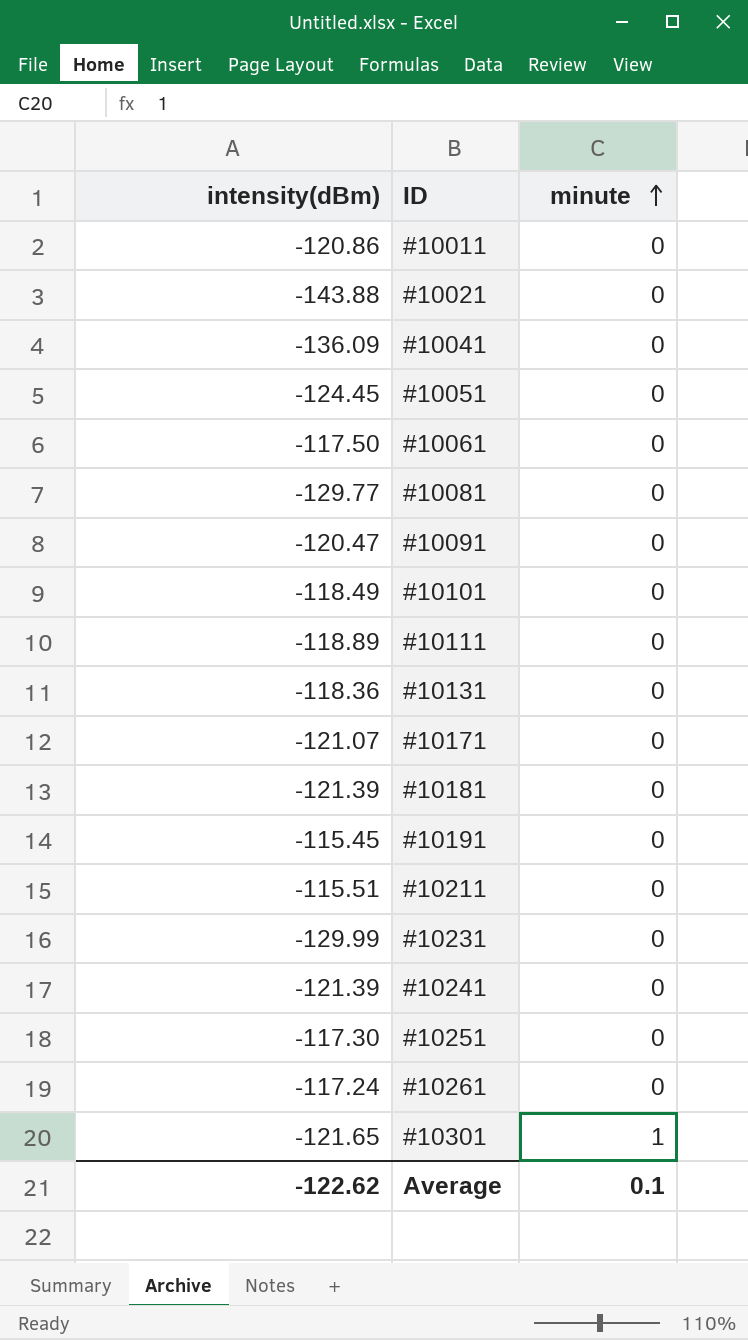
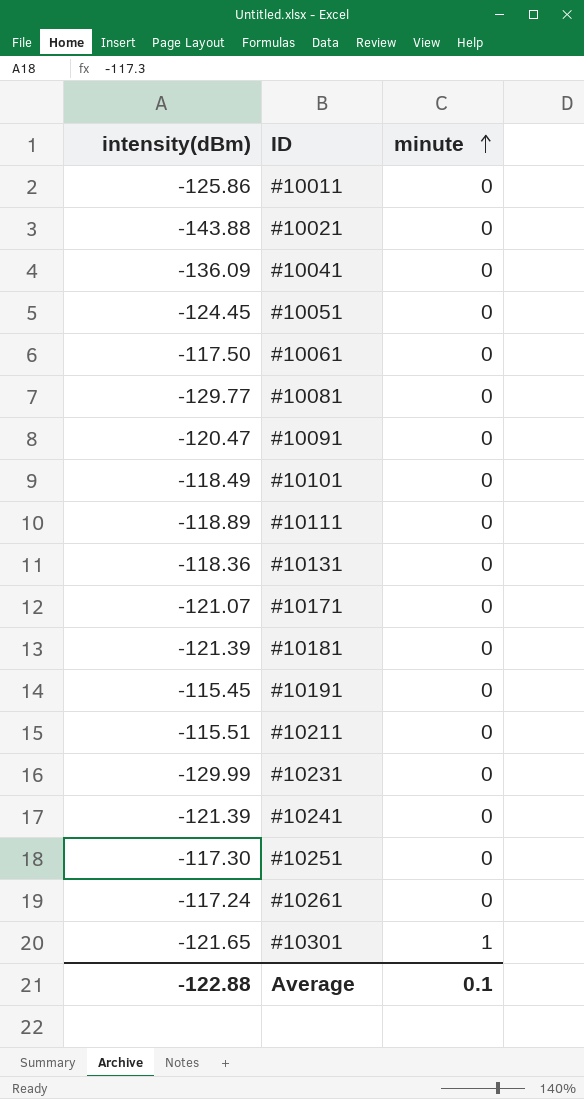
#10011 | intensity(dBm): -120.86 -> -125.86
Average | intensity(dBm): -122.62 -> -122.88

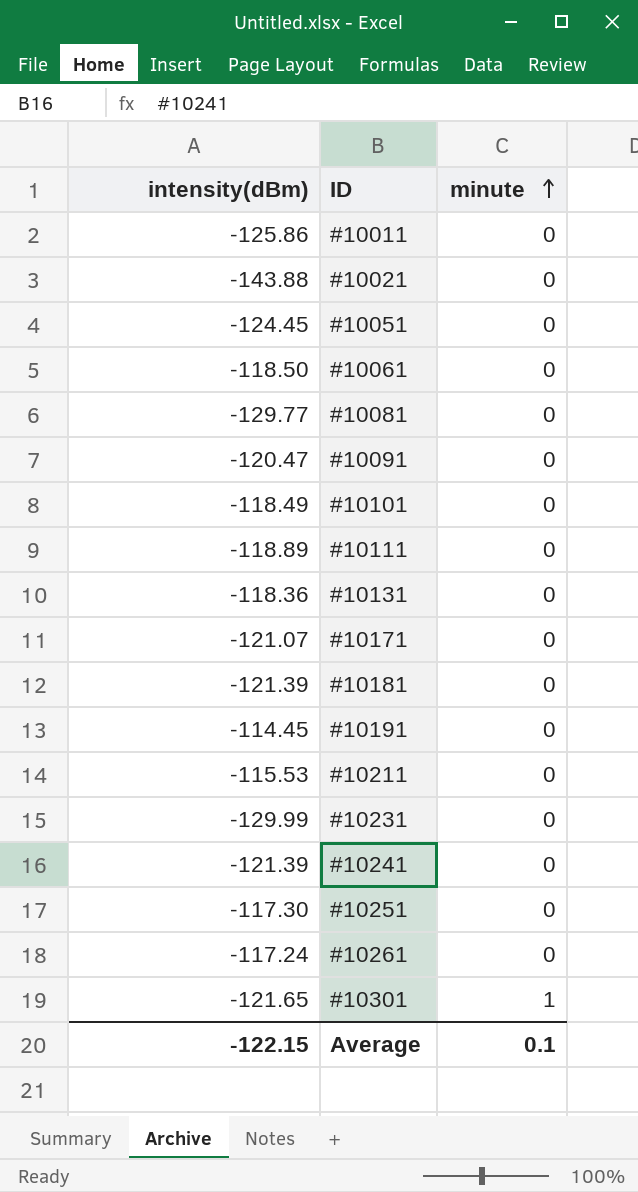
row #10041: -136.09 | 0 -> none
#10061 | intensity(dBm): -117.50 -> -118.50
#10191 | intensity(dBm): -115.45 -> -114.45
#10211 | intensity(dBm): -115.51 -> -115.53
Average | intensity(dBm): -122.88 -> -122.15

